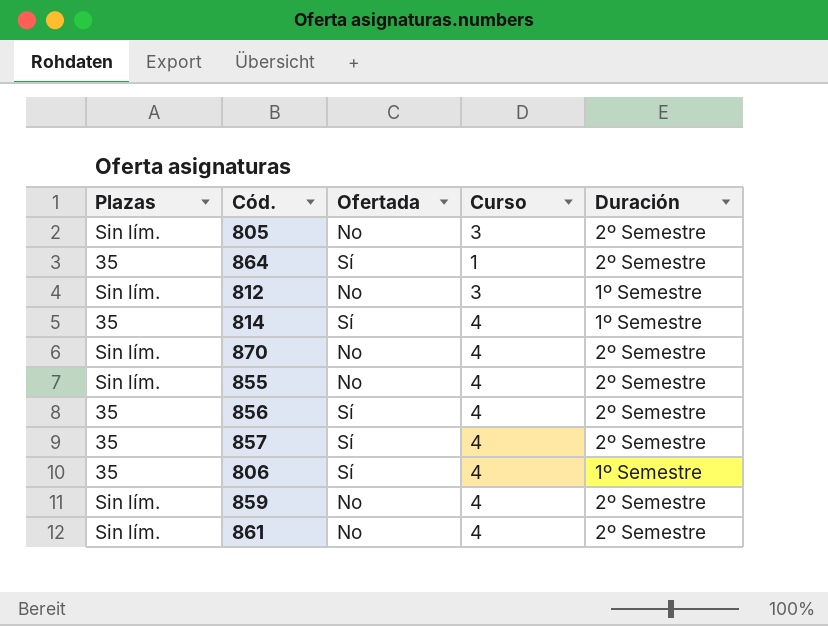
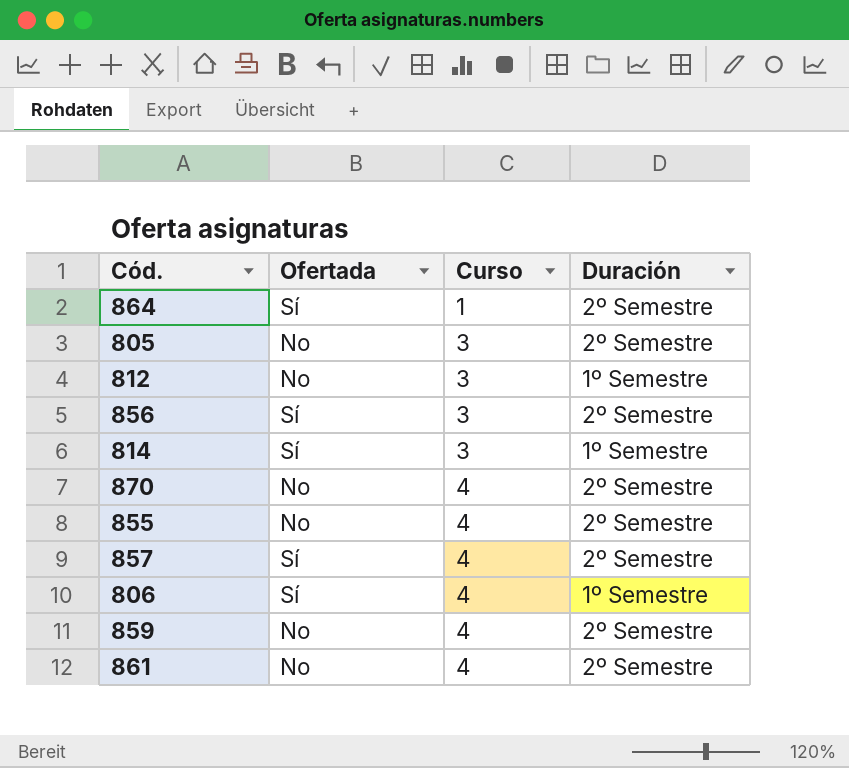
row order: none -> Curso ascending
column Plazas | position: 1 -> none
856 | Curso: 4 -> 3
814 | Curso: 4 -> 3

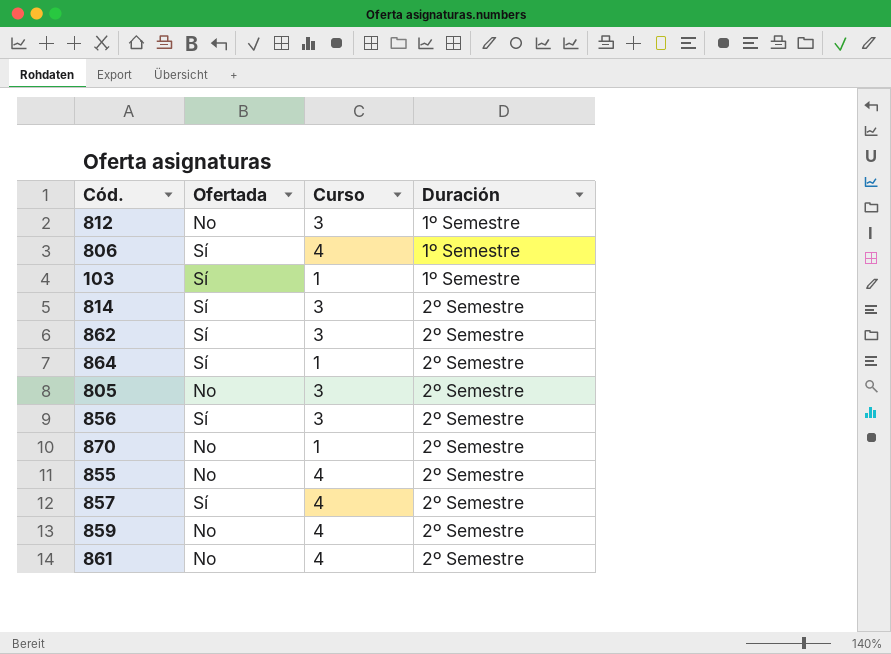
row order: Curso ascending -> Duración ascending
row 103: none -> Sí | 1 | 1º Semestre
814 | Duración: 1º Semestre -> 2º Semestre
row 862: none -> Sí | 3 | 2º Semestre
870 | Curso: 4 -> 1

